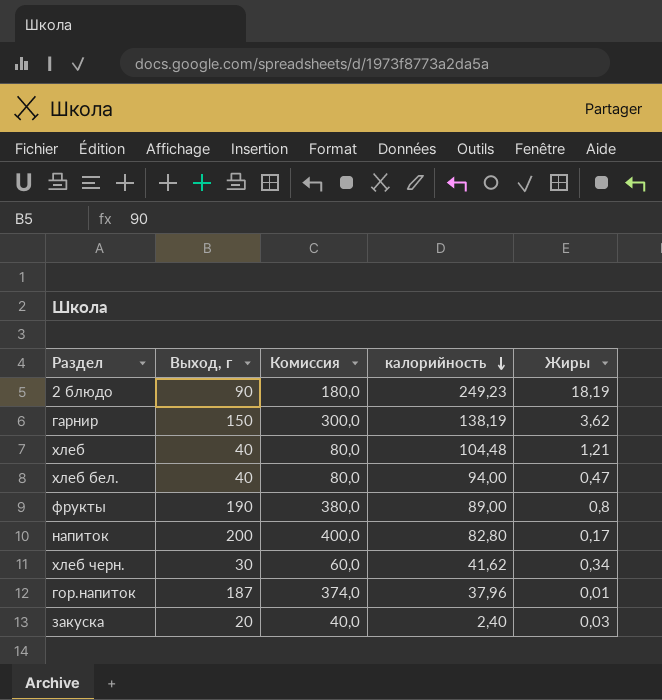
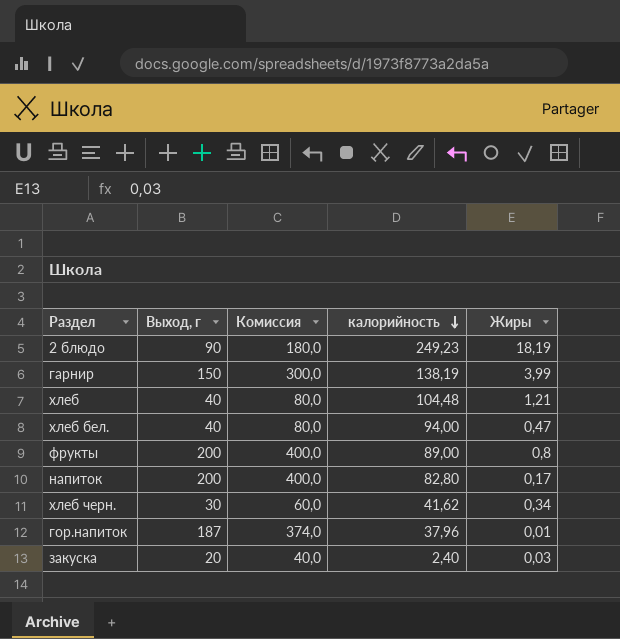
гарнир | Жиры: 3,62 -> 3,99
фрукты | Выход, г: 190 -> 200
фрукты | Комиссия: 380,0 -> 400,0

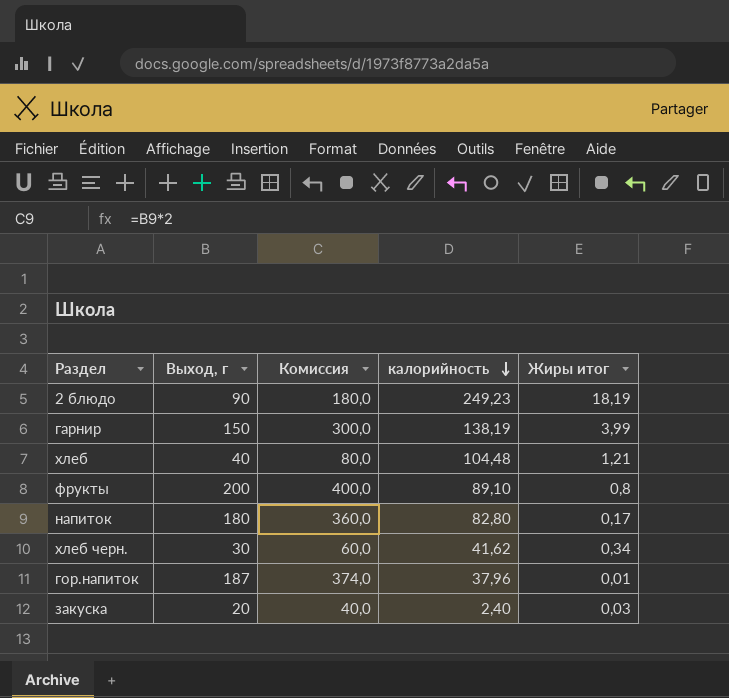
column name: Жиры -> Жиры итог
row хлеб бел.: 40 | 80,0 | 94,00 | 0,47 -> none
фрукты | калорийность: 89,00 -> 89,10
напиток | Выход, г: 200 -> 180
напиток | Комиссия: 400,0 -> 360,0

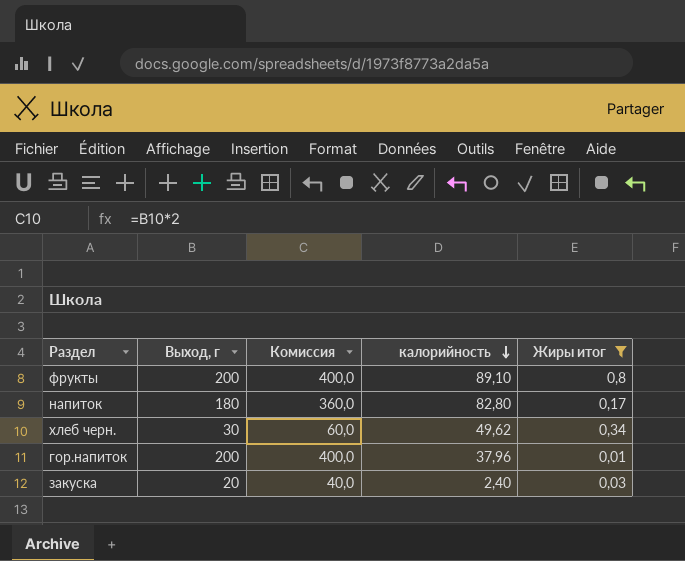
filter: none -> Жиры итог <= 0,8
хлеб черн. | калорийность: 41,62 -> 49,62
гор.напиток | Выход, г: 187 -> 200
гор.напиток | Комиссия: 374,0 -> 400,0

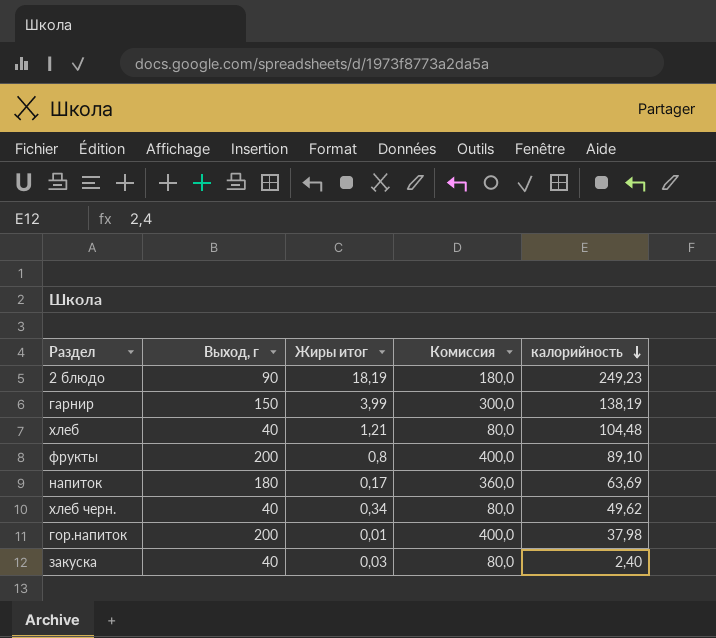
filter: Жиры итог <= 0,8 -> none
column Жиры итог | position: 5 -> 3
напиток | калорийность: 82,80 -> 63,69
хлеб черн. | Выход, г: 30 -> 40
хлеб черн. | Комиссия: 60,0 -> 80,0
гор.напиток | калорийность: 37,96 -> 37,98
закуска | Выход, г: 20 -> 40
закуска | Комиссия: 40,0 -> 80,0

